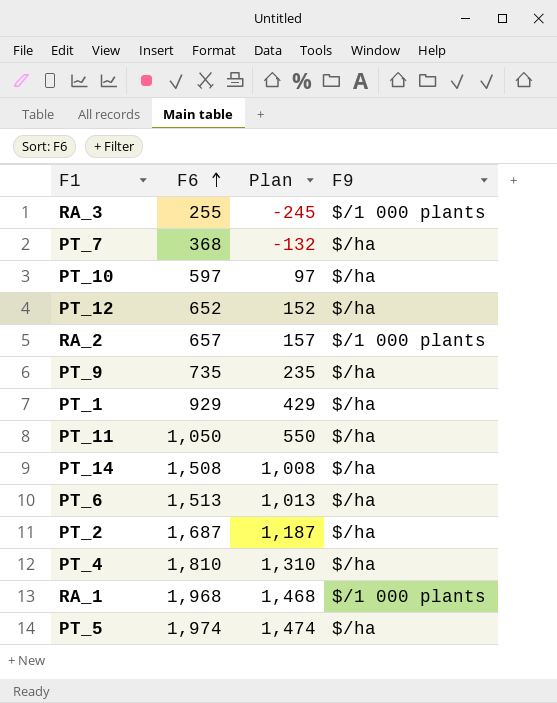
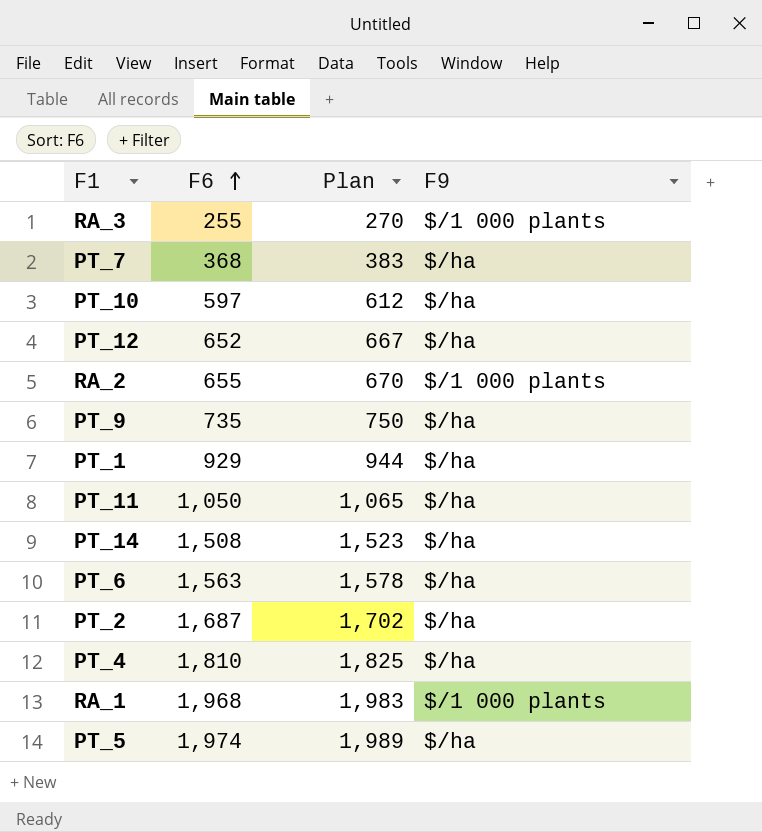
column Plan | formula: [F6] - 500 -> [F6] + 15
RA_2 | F6: 657 -> 655
PT_6 | F6: 1,513 -> 1,563

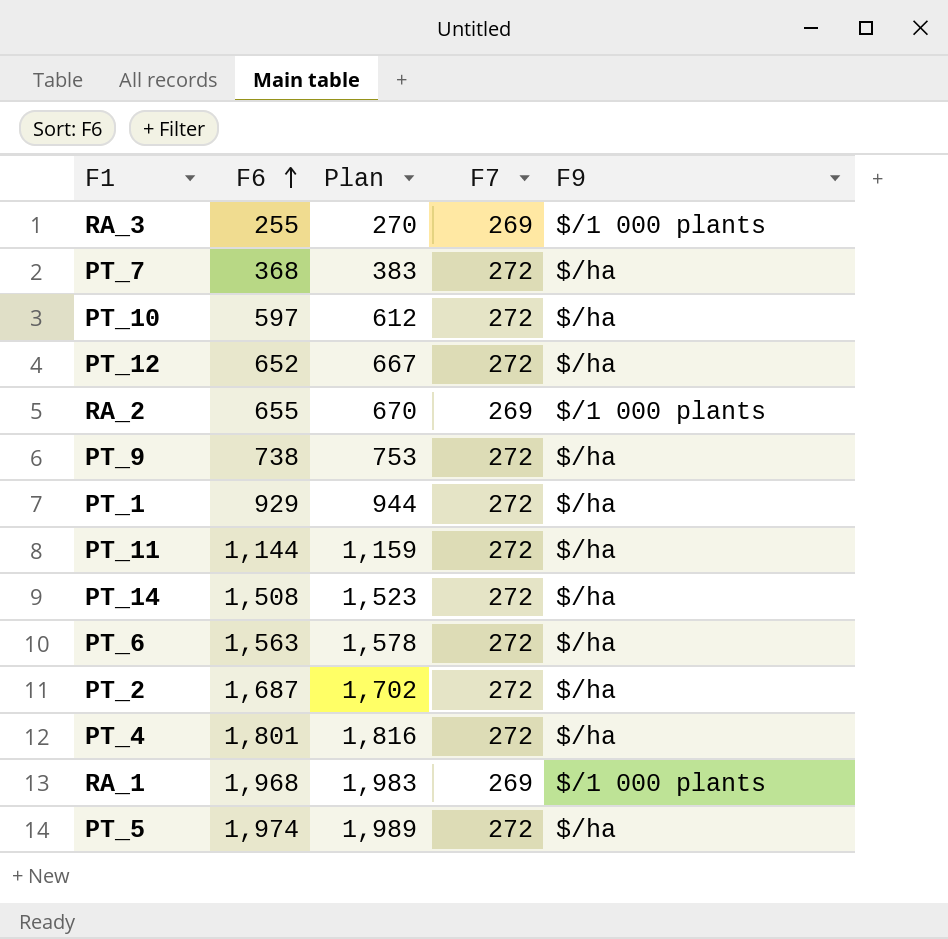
column F7 | position: none -> 4
PT_9 | F6: 735 -> 738
PT_9 | Plan: 750 -> 753
PT_11 | F6: 1,050 -> 1,144
PT_11 | Plan: 1,065 -> 1,159
PT_4 | F6: 1,810 -> 1,801
PT_4 | Plan: 1,825 -> 1,816

